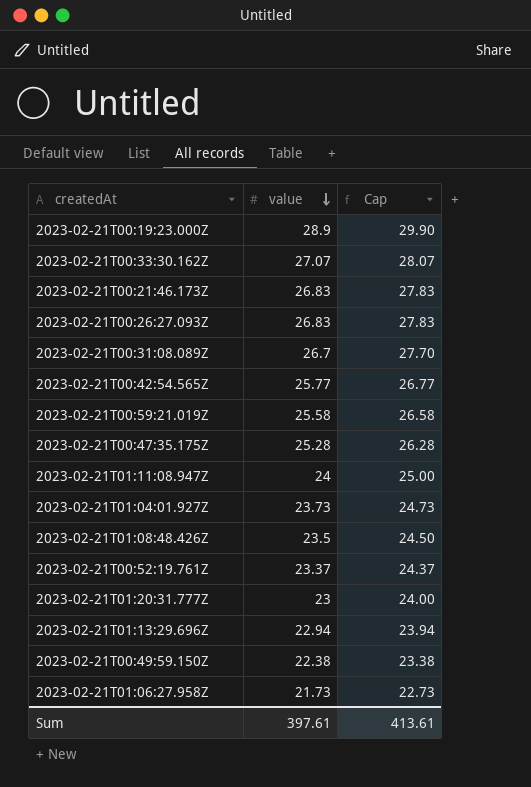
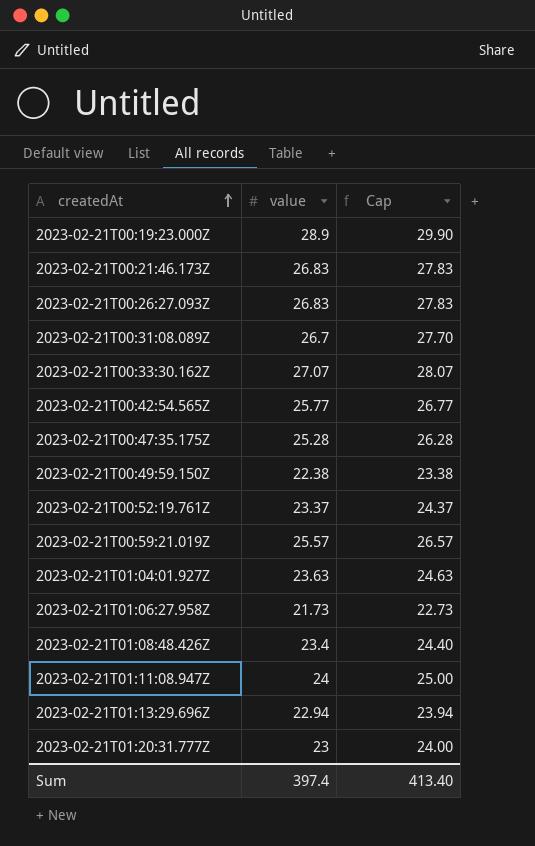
row order: value descending -> createdAt ascending
2023-02-21T00:59:21.019Z | value: 25.58 -> 25.57
2023-02-21T00:59:21.019Z | Cap: 26.58 -> 26.57
2023-02-21T01:04:01.927Z | value: 23.73 -> 23.63
2023-02-21T01:04:01.927Z | Cap: 24.73 -> 24.63
2023-02-21T01:08:48.426Z | value: 23.5 -> 23.4
2023-02-21T01:08:48.426Z | Cap: 24.50 -> 24.40
Sum | value: 397.61 -> 397.4
Sum | Cap: 413.61 -> 413.40

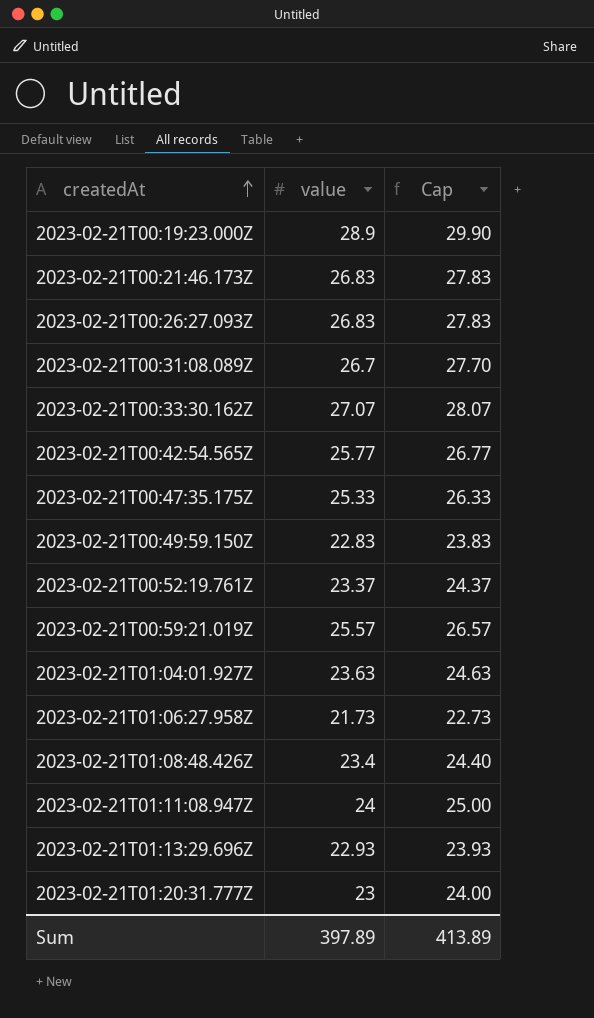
2023-02-21T00:47:35.175Z | value: 25.28 -> 25.33
2023-02-21T00:47:35.175Z | Cap: 26.28 -> 26.33
2023-02-21T00:49:59.150Z | value: 22.38 -> 22.83
2023-02-21T00:49:59.150Z | Cap: 23.38 -> 23.83
2023-02-21T01:13:29.696Z | value: 22.94 -> 22.93
2023-02-21T01:13:29.696Z | Cap: 23.94 -> 23.93
Sum | value: 397.4 -> 397.89
Sum | Cap: 413.40 -> 413.89

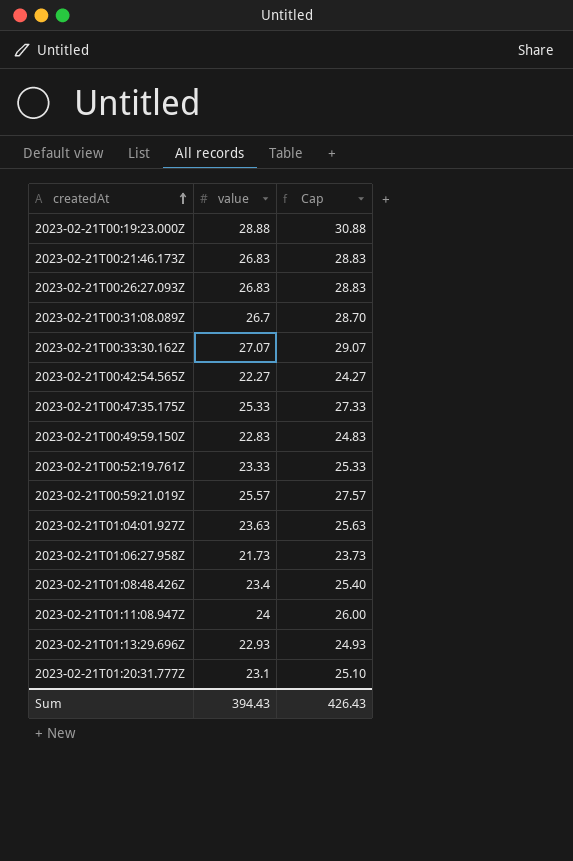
column Cap | formula: [value] + 1 -> [value] + 2
2023-02-21T00:19:23.000Z | value: 28.9 -> 28.88
2023-02-21T00:42:54.565Z | value: 25.77 -> 22.27
2023-02-21T00:52:19.761Z | value: 23.37 -> 23.33
2023-02-21T01:20:31.777Z | value: 23 -> 23.1
Sum | value: 397.89 -> 394.43
Sum | Cap: 413.89 -> 426.43

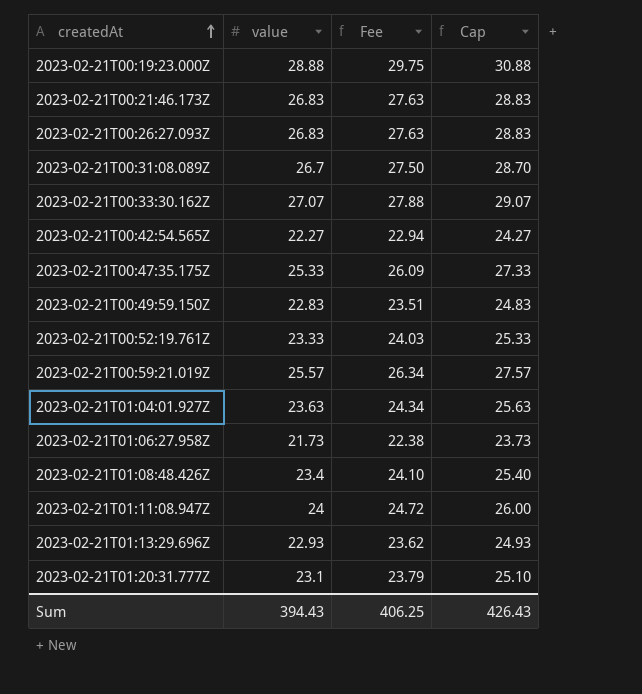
column Fee | formula: none -> [value] * 1.03

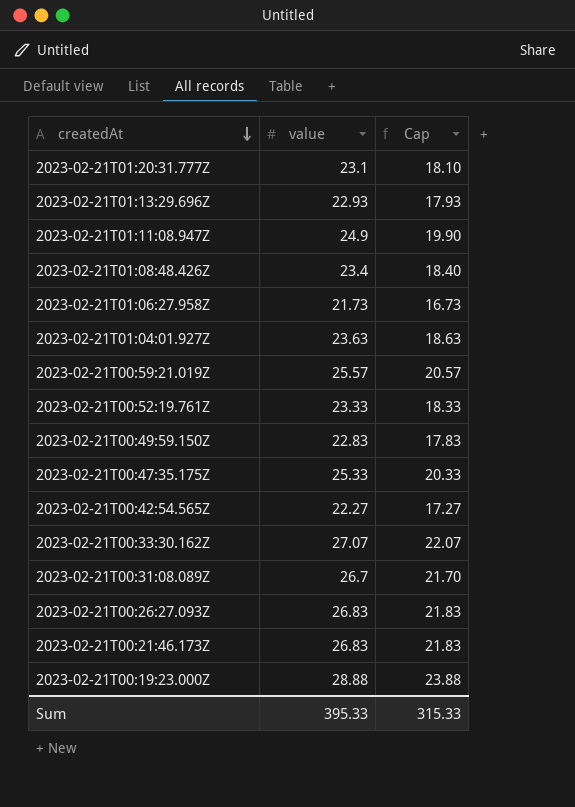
row order: createdAt ascending -> createdAt descending
column Fee | formula: [value] * 1.03 -> none
column Cap | formula: [value] + 2 -> [value] - 5
2023-02-21T01:11:08.947Z | value: 24 -> 24.9
Sum | value: 394.43 -> 395.33
Sum | Cap: 426.43 -> 315.33

